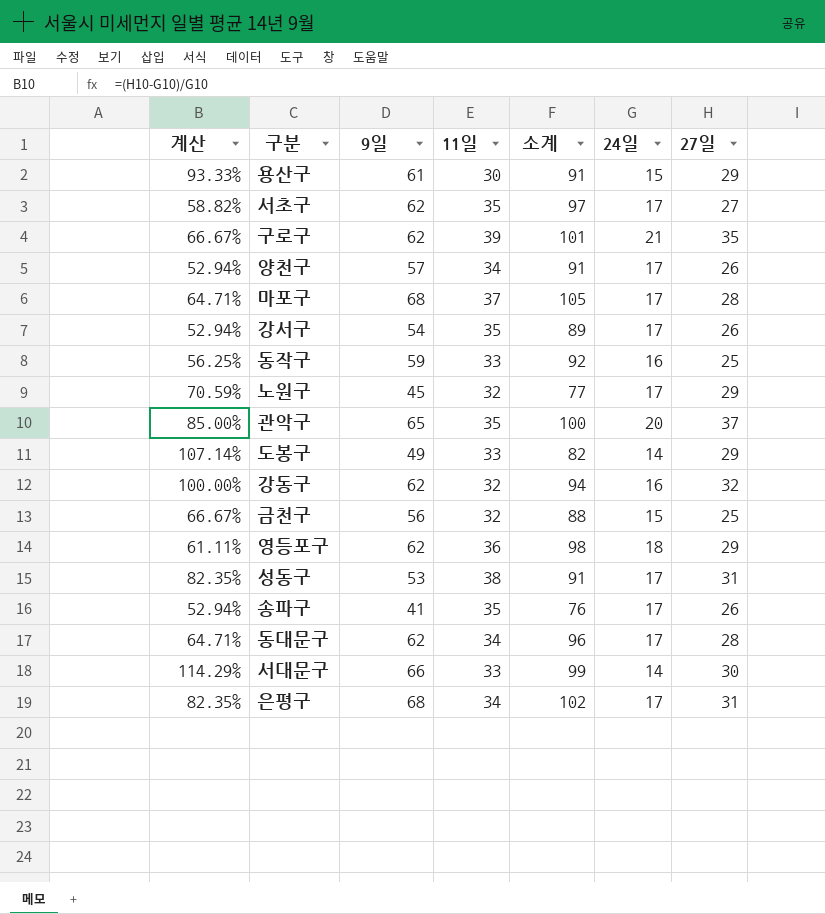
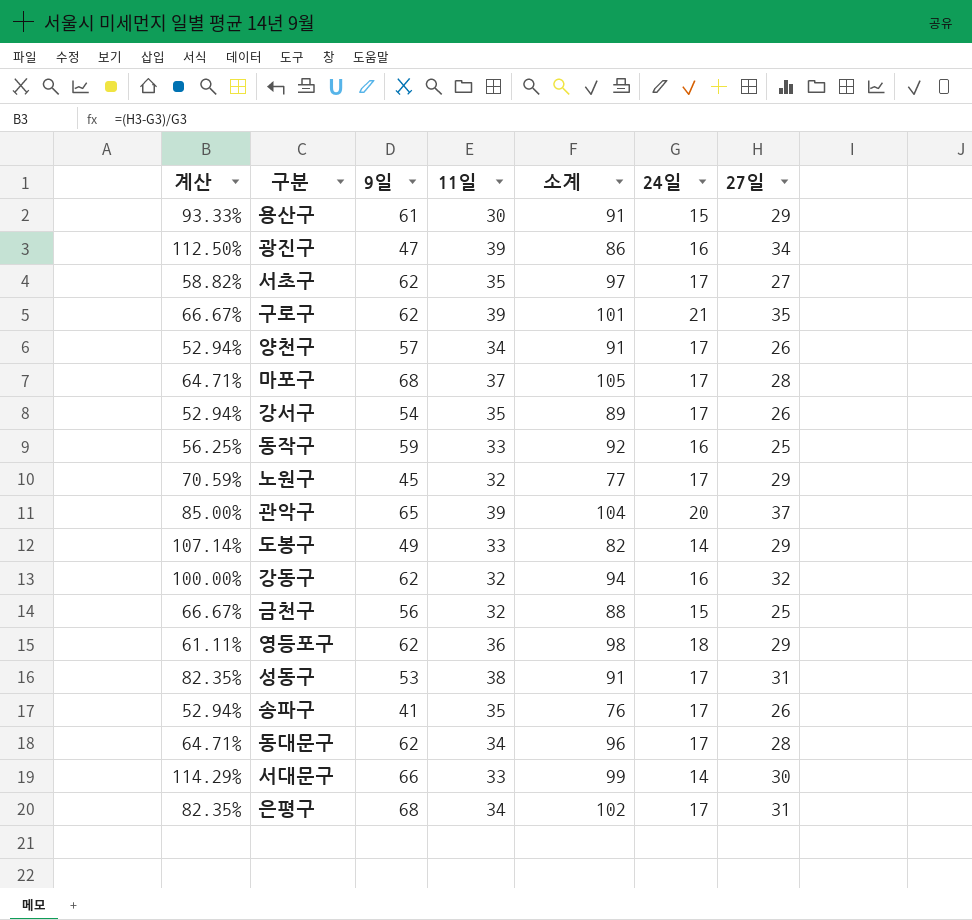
row 광진구: none -> 112.50% | 47 | 39 | 86 | 16 | 34
관악구 | 11일: 35 -> 39
관악구 | 소계: 100 -> 104

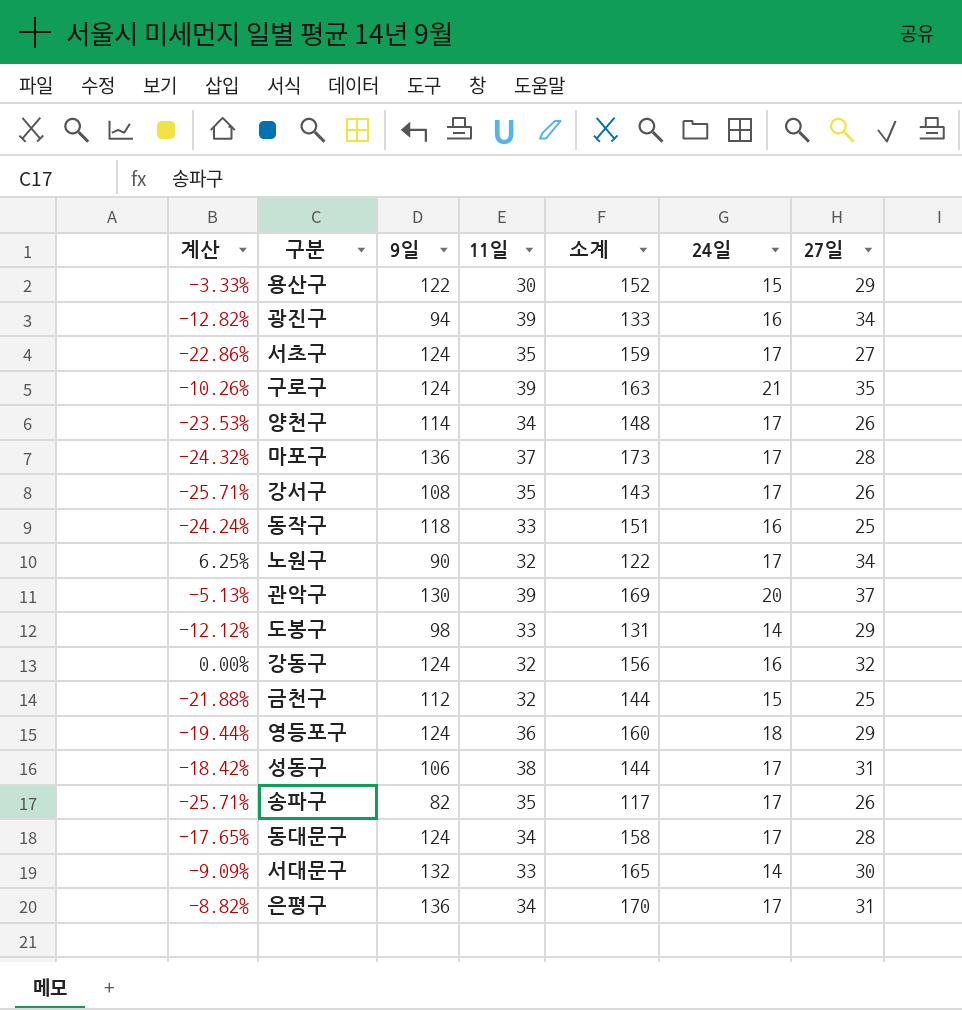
column 계산 | formula: ([27일] - [24일]) / [24일] -> ([27일] - [11일]) / [11일]
용산구 | 9일: 61 -> 122
용산구 | 소계: 91 -> 152
광진구 | 9일: 47 -> 94
광진구 | 소계: 86 -> 133
서초구 | 9일: 62 -> 124
서초구 | 소계: 97 -> 159
구로구 | 9일: 62 -> 124
구로구 | 소계: 101 -> 163
양천구 | 9일: 57 -> 114
양천구 | 소계: 91 -> 148
마포구 | 9일: 68 -> 136
마포구 | 소계: 105 -> 173
강서구 | 9일: 54 -> 108
강서구 | 소계: 89 -> 143
동작구 | 9일: 59 -> 118
동작구 | 소계: 92 -> 151
노원구 | 9일: 45 -> 90
노원구 | 소계: 77 -> 122
노원구 | 27일: 29 -> 34
관악구 | 9일: 65 -> 130
관악구 | 소계: 104 -> 169
도봉구 | 9일: 49 -> 98
도봉구 | 소계: 82 -> 131
강동구 | 9일: 62 -> 124
강동구 | 소계: 94 -> 156
금천구 | 9일: 56 -> 112
금천구 | 소계: 88 -> 144
영등포구 | 9일: 62 -> 124
영등포구 | 소계: 98 -> 160
성동구 | 9일: 53 -> 106
성동구 | 소계: 91 -> 144
송파구 | 9일: 41 -> 82
송파구 | 소계: 76 -> 117
동대문구 | 9일: 62 -> 124
동대문구 | 소계: 96 -> 158
서대문구 | 9일: 66 -> 132
서대문구 | 소계: 99 -> 165
은평구 | 9일: 68 -> 136
은평구 | 소계: 102 -> 170

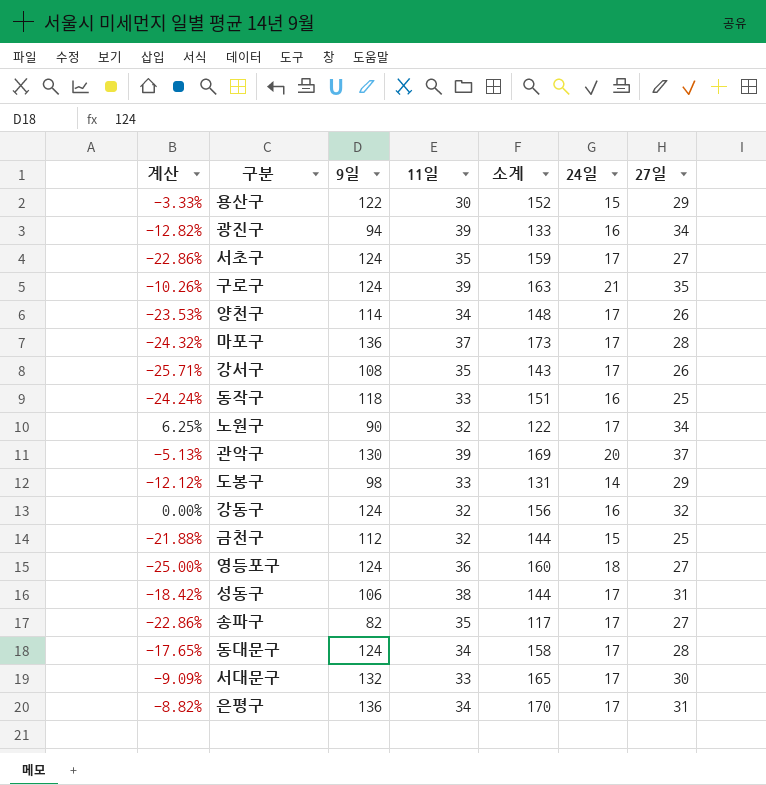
영등포구 | 계산: -19.44% -> -25.00%
영등포구 | 27일: 29 -> 27
송파구 | 계산: -25.71% -> -22.86%
송파구 | 27일: 26 -> 27
서대문구 | 24일: 14 -> 17

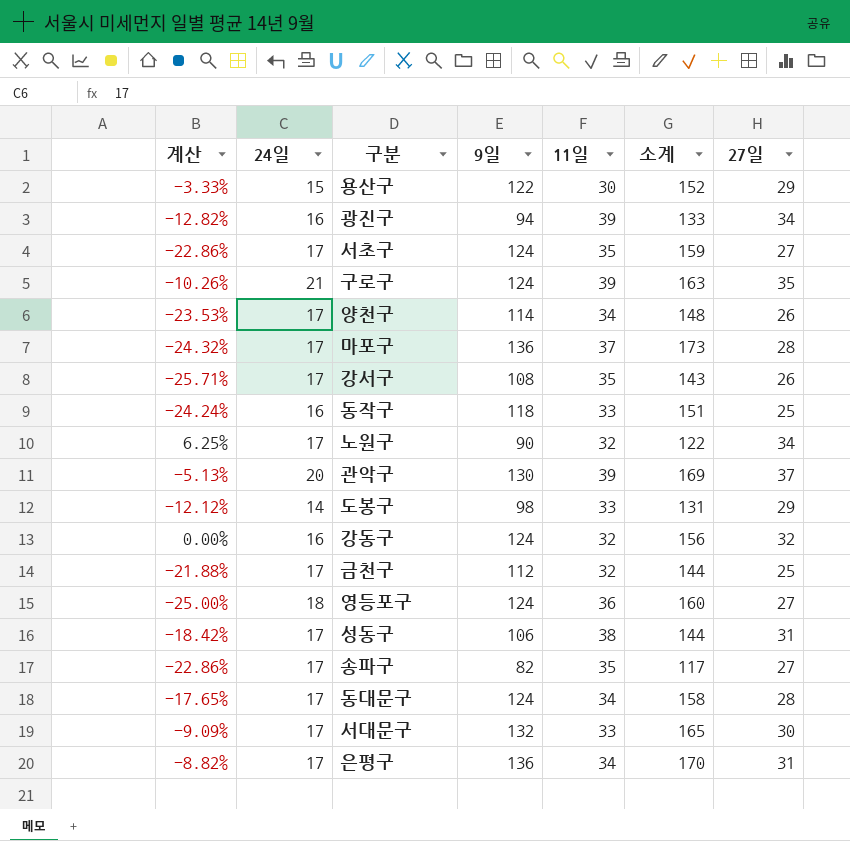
column 24일 | position: 6 -> 2
금천구 | 24일: 15 -> 17

